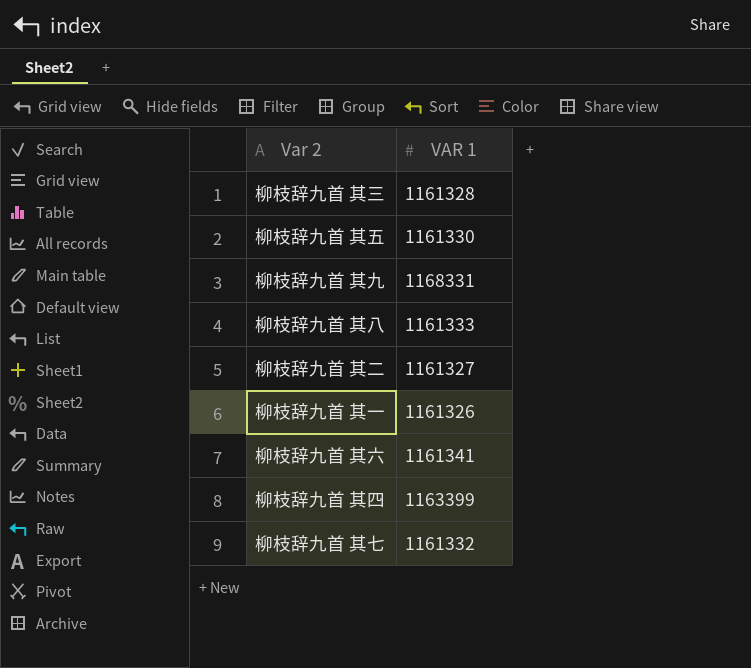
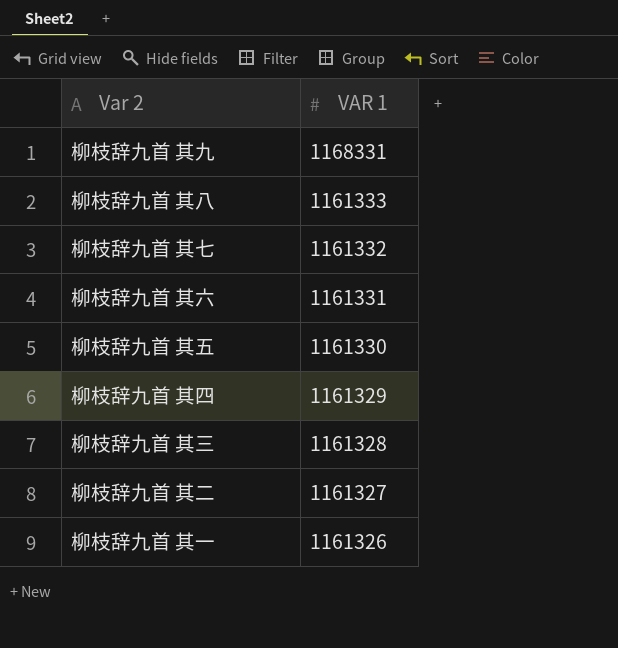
row order: none -> VAR 1 descending
柳枝辞九首 其六 | VAR 1: 1161341 -> 1161331
柳枝辞九首 其四 | VAR 1: 1163399 -> 1161329

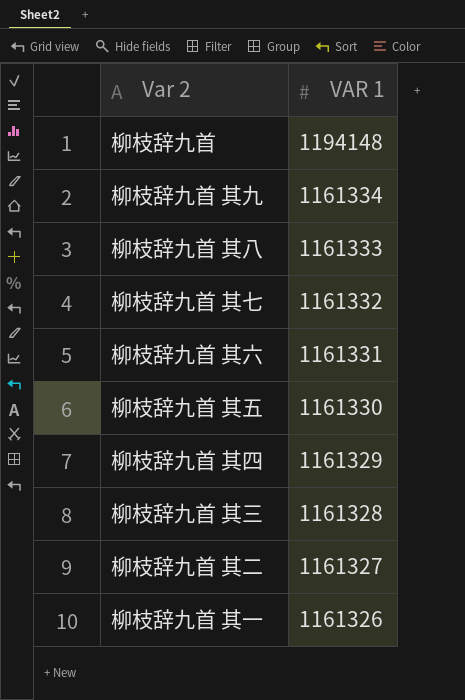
row 柳枝辞九首: none -> 1194148
柳枝辞九首 其九 | VAR 1: 1168331 -> 1161334

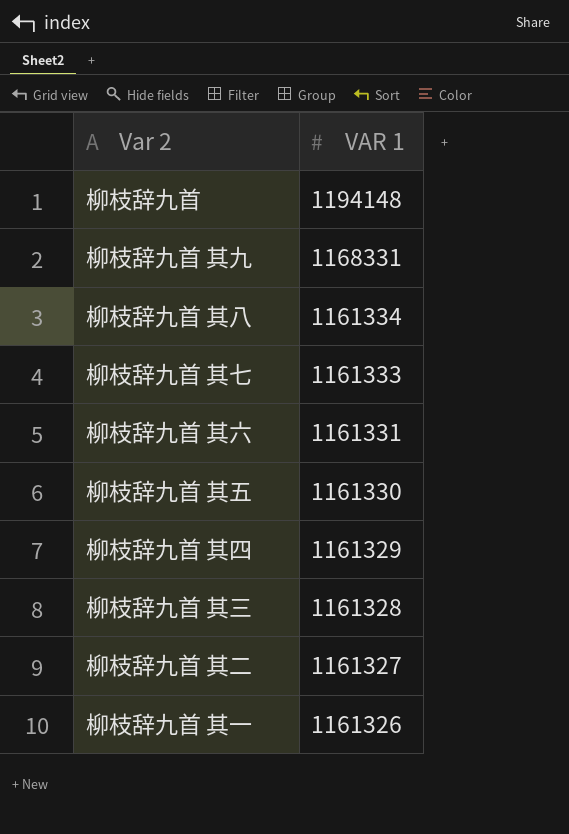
柳枝辞九首 其九 | VAR 1: 1161334 -> 1168331
柳枝辞九首 其八 | VAR 1: 1161333 -> 1161334
柳枝辞九首 其七 | VAR 1: 1161332 -> 1161333

